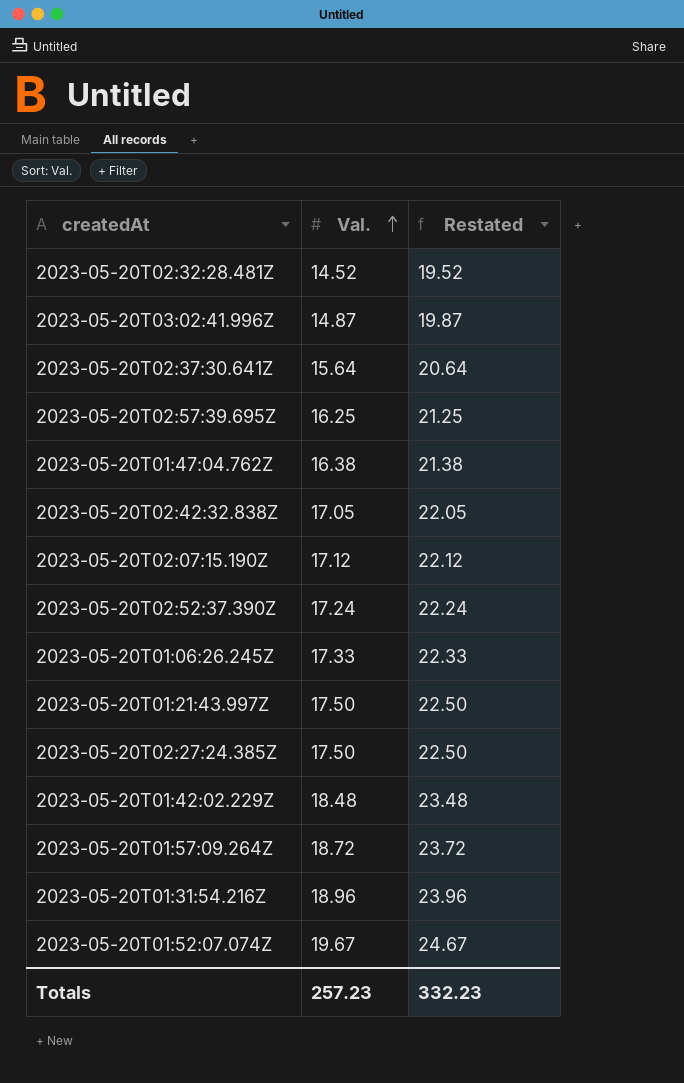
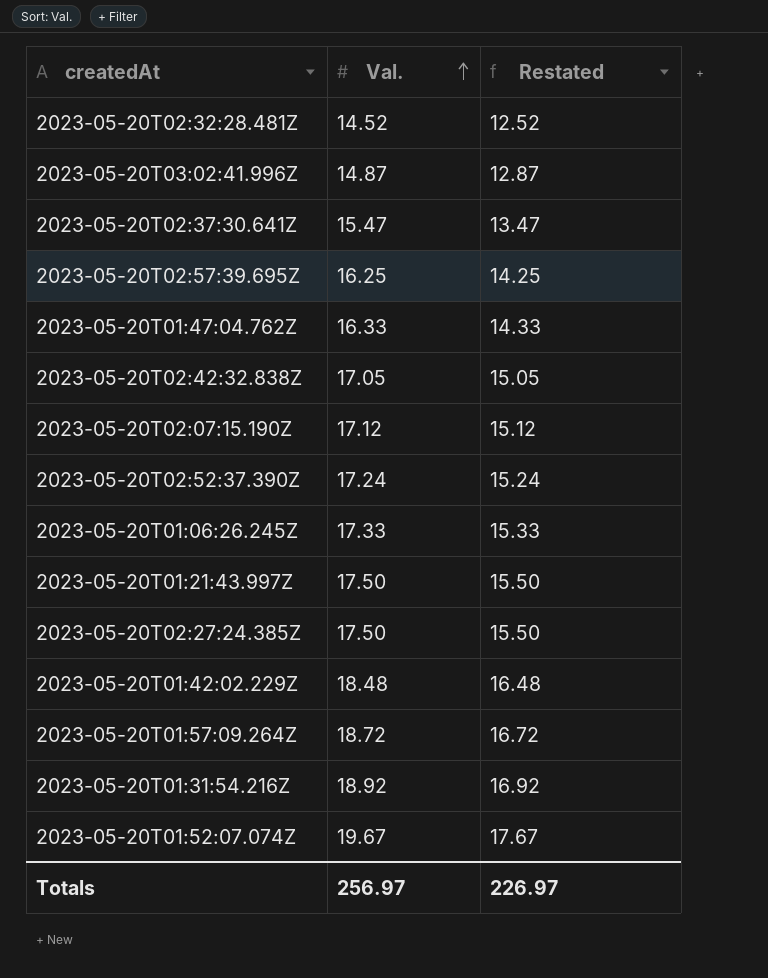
column Restated | formula: [Val.] + 5 -> [Val.] - 2
2023-05-20T02:37:30.641Z | Val.: 15.64 -> 15.47
2023-05-20T01:47:04.762Z | Val.: 16.38 -> 16.33
2023-05-20T01:31:54.216Z | Val.: 18.96 -> 18.92
Totals | Val.: 257.23 -> 256.97
Totals | Restated: 332.23 -> 226.97

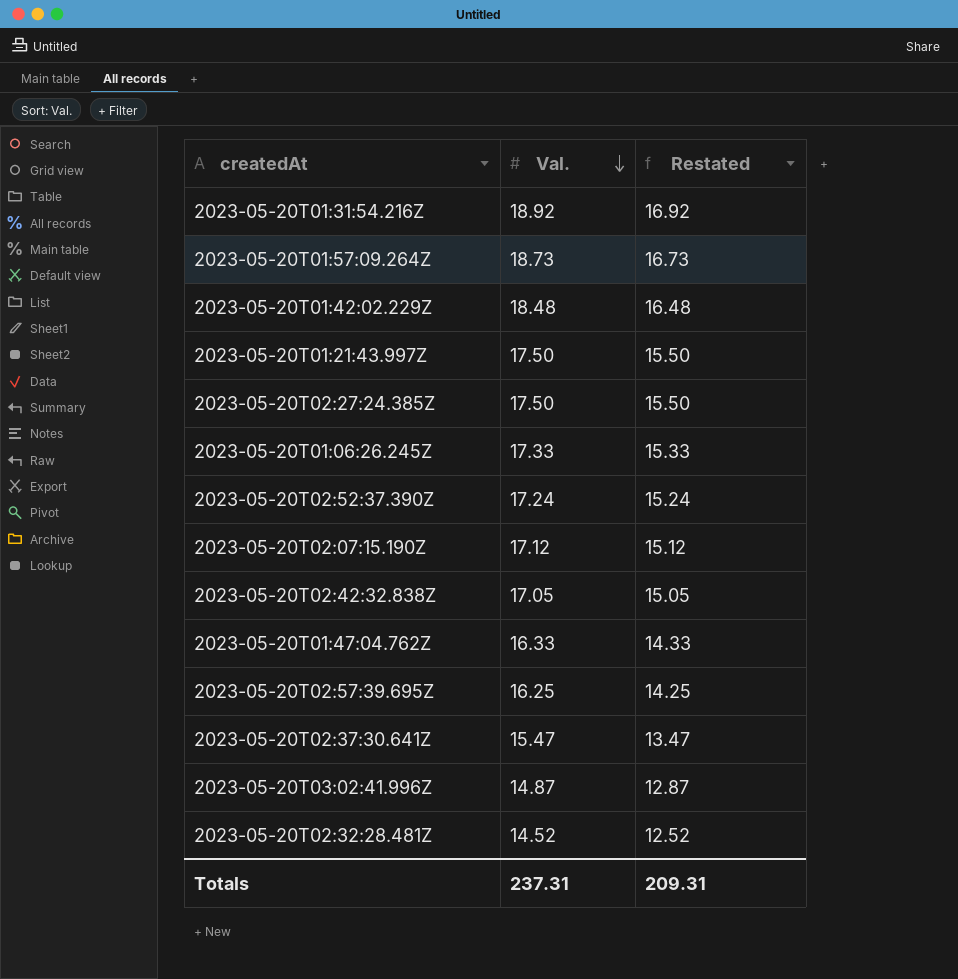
row order: Val. ascending -> Val. descending
row 2023-05-20T01:52:07.074Z: 19.67 | 17.67 -> none
2023-05-20T01:57:09.264Z | Val.: 18.72 -> 18.73
2023-05-20T01:57:09.264Z | Restated: 16.72 -> 16.73
Totals | Val.: 256.97 -> 237.31
Totals | Restated: 226.97 -> 209.31

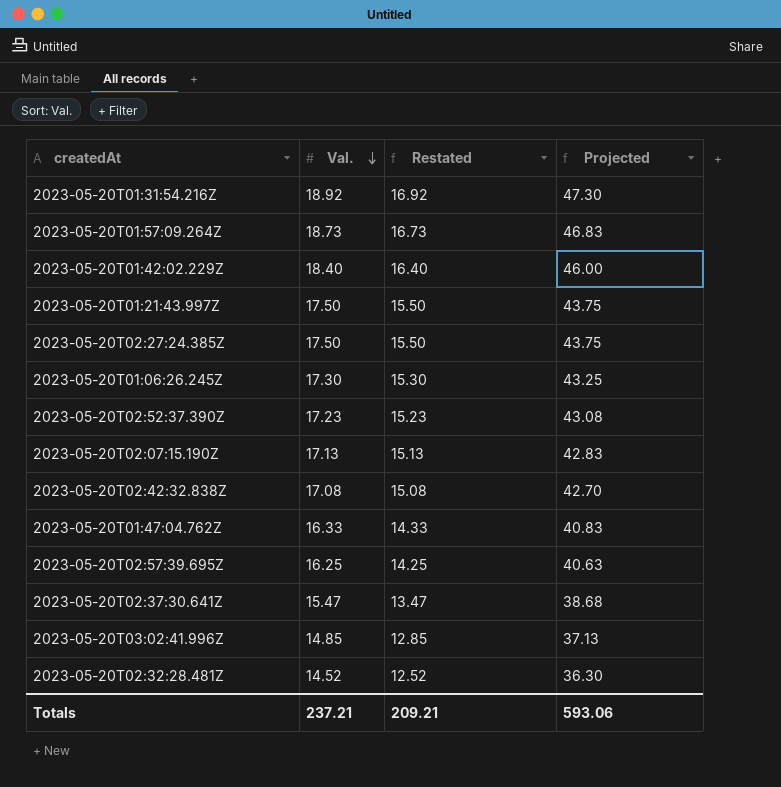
column Projected | formula: none -> [Val.] * 2.5
2023-05-20T01:42:02.229Z | Val.: 18.48 -> 18.40
2023-05-20T01:42:02.229Z | Restated: 16.48 -> 16.40
2023-05-20T01:06:26.245Z | Val.: 17.33 -> 17.30
2023-05-20T01:06:26.245Z | Restated: 15.33 -> 15.30
2023-05-20T02:52:37.390Z | Val.: 17.24 -> 17.23
2023-05-20T02:52:37.390Z | Restated: 15.24 -> 15.23
2023-05-20T02:07:15.190Z | Val.: 17.12 -> 17.13
2023-05-20T02:07:15.190Z | Restated: 15.12 -> 15.13
2023-05-20T02:42:32.838Z | Val.: 17.05 -> 17.08
2023-05-20T02:42:32.838Z | Restated: 15.05 -> 15.08
2023-05-20T03:02:41.996Z | Val.: 14.87 -> 14.85
2023-05-20T03:02:41.996Z | Restated: 12.87 -> 12.85
Totals | Val.: 237.31 -> 237.21
Totals | Restated: 209.31 -> 209.21

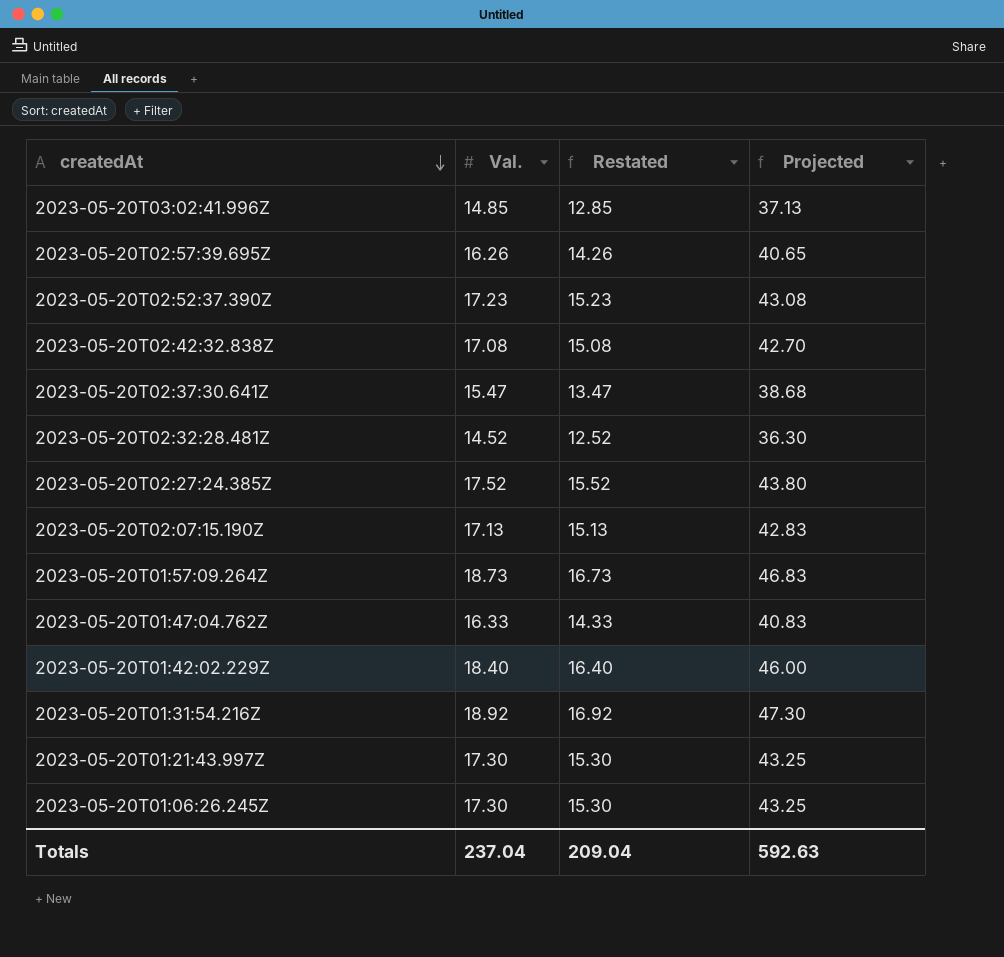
row order: Val. descending -> createdAt descending
2023-05-20T02:57:39.695Z | Val.: 16.25 -> 16.26
2023-05-20T02:57:39.695Z | Restated: 14.25 -> 14.26
2023-05-20T02:57:39.695Z | Projected: 40.63 -> 40.65
2023-05-20T02:27:24.385Z | Val.: 17.50 -> 17.52
2023-05-20T02:27:24.385Z | Restated: 15.50 -> 15.52
2023-05-20T02:27:24.385Z | Projected: 43.75 -> 43.80
2023-05-20T01:21:43.997Z | Val.: 17.50 -> 17.30
2023-05-20T01:21:43.997Z | Restated: 15.50 -> 15.30
2023-05-20T01:21:43.997Z | Projected: 43.75 -> 43.25
Totals | Val.: 237.21 -> 237.04
Totals | Restated: 209.21 -> 209.04
Totals | Projected: 593.06 -> 592.63

